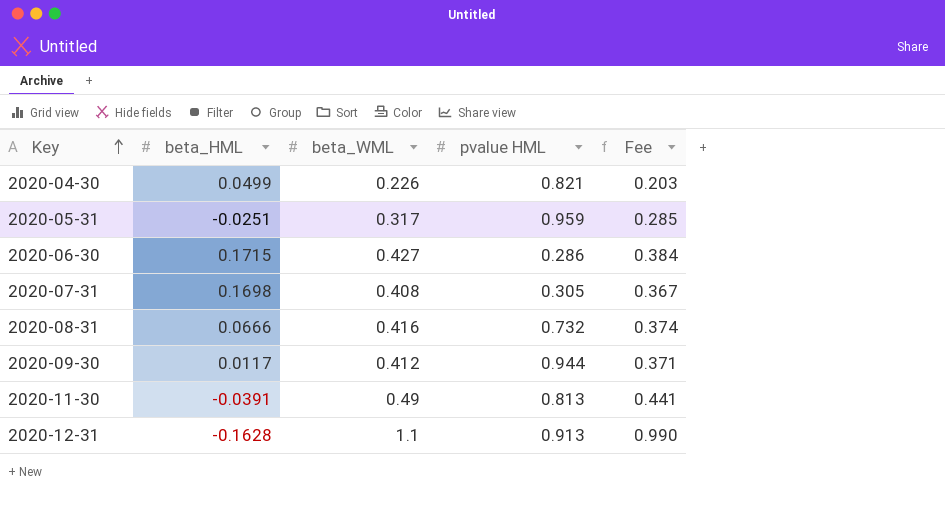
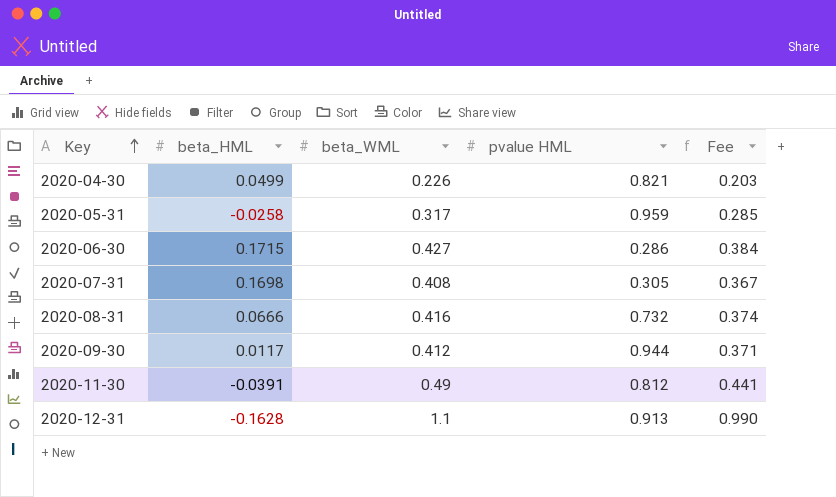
2020-05-31 | beta_HML: -0.0251 -> -0.0258
2020-11-30 | pvalue HML: 0.813 -> 0.812

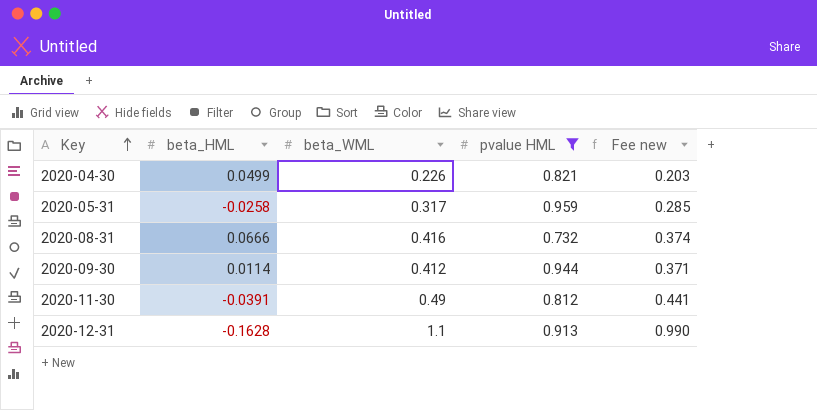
filter: none -> pvalue HML >= 0.732
column name: Fee -> Fee new
2020-09-30 | beta_HML: 0.0117 -> 0.0114

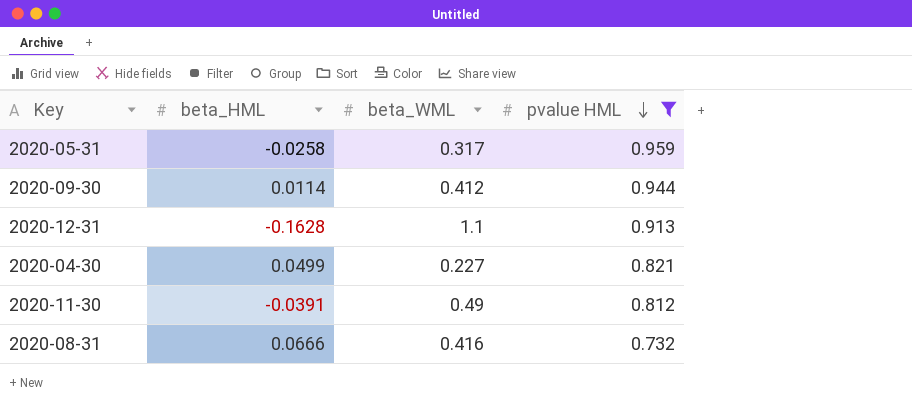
row order: Key ascending -> pvalue HML descending
column Fee new | formula: [beta_WML] * 0.9 -> none
2020-04-30 | beta_WML: 0.226 -> 0.227

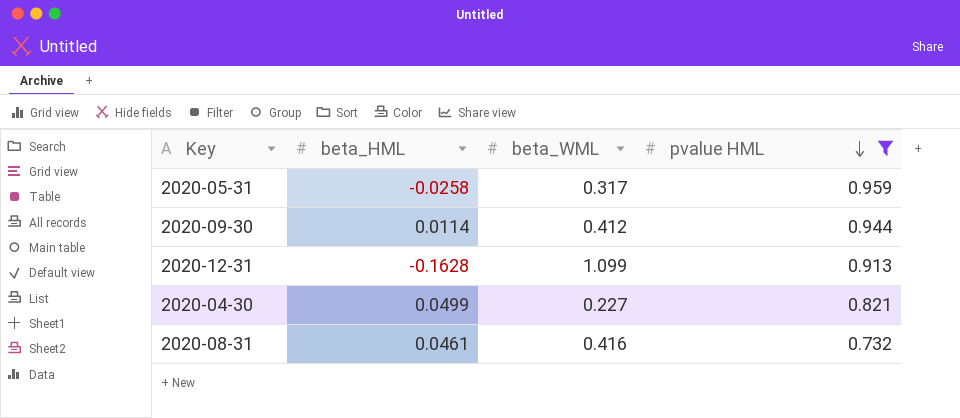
row 2020-11-30: -0.0391 | 0.49 | 0.812 -> none
2020-12-31 | beta_WML: 1.1 -> 1.099
2020-08-31 | beta_HML: 0.0666 -> 0.0461

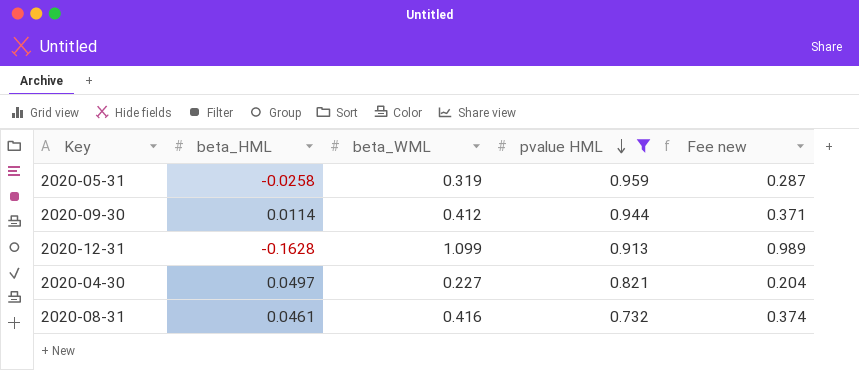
column Fee new | formula: none -> [beta_WML] * 0.9
2020-05-31 | beta_WML: 0.317 -> 0.319
2020-04-30 | beta_HML: 0.0499 -> 0.0497

